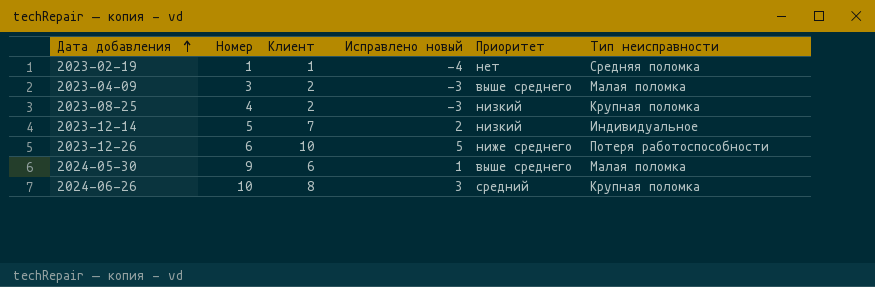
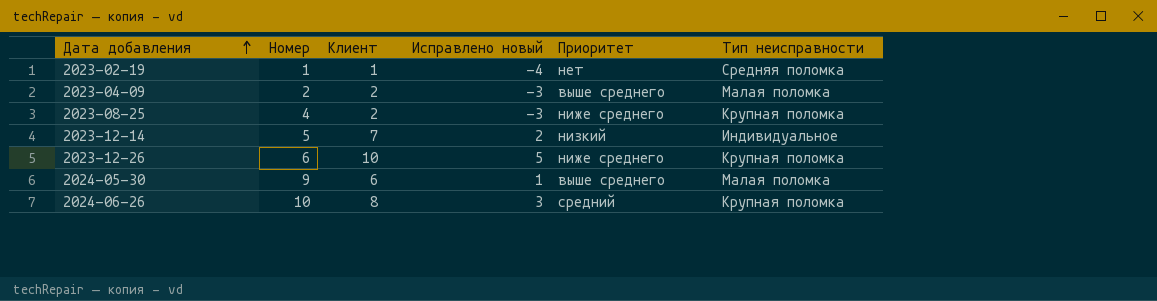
2023-04-09 | Номер: 3 -> 2
2023-08-25 | Приоритет: низкий -> ниже среднего
2023-12-26 | Тип неисправности: Потеря работоспособности -> Крупная поломка

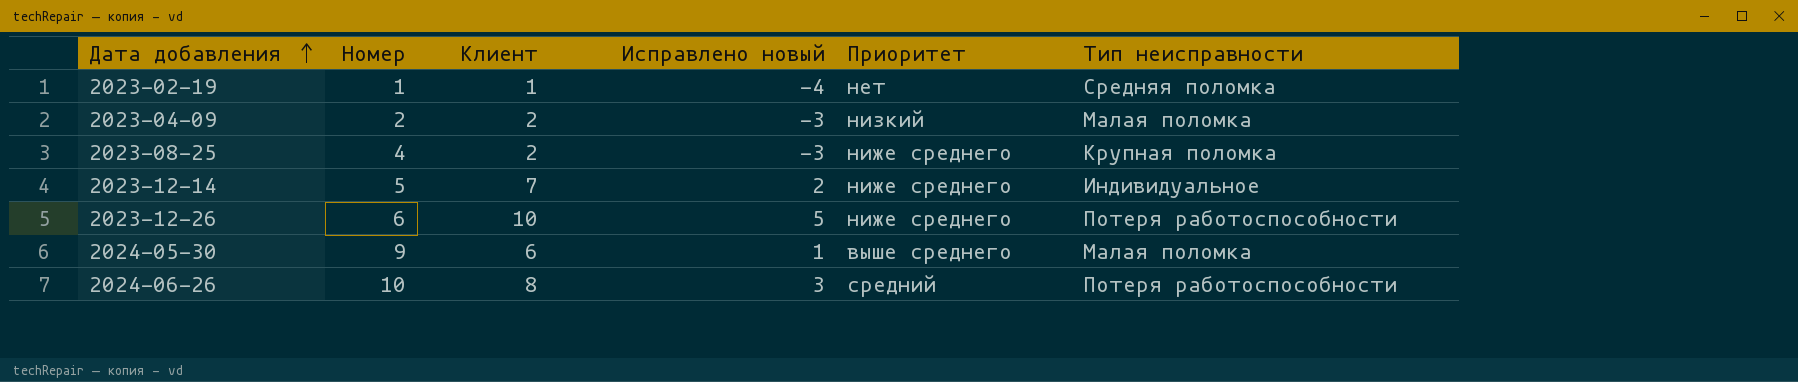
2023-04-09 | Приоритет: выше среднего -> низкий
2023-12-14 | Приоритет: низкий -> ниже среднего
2023-12-26 | Тип неисправности: Крупная поломка -> Потеря работоспособности
2024-06-26 | Тип неисправности: Крупная поломка -> Потеря работоспособности

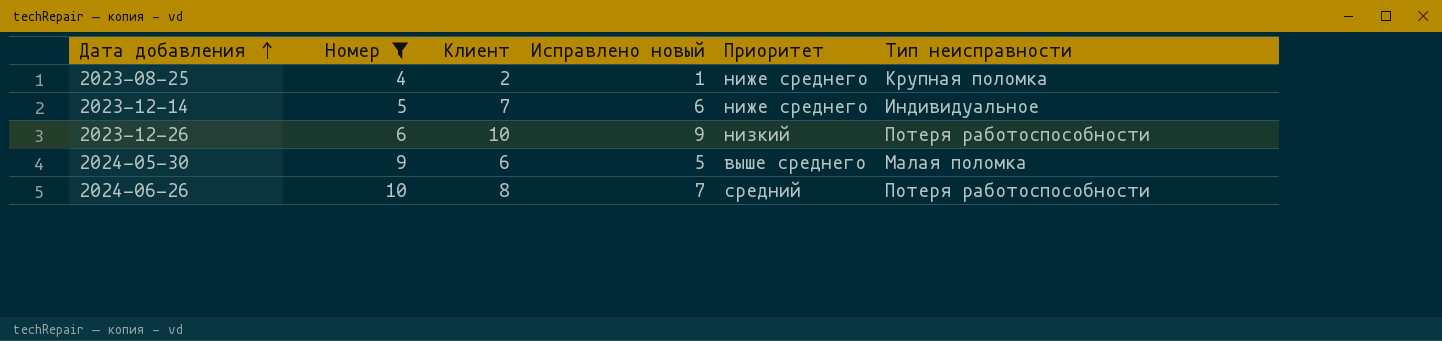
filter: none -> Номер >= 4
column Исправлено новый | formula: [Клиент] - 5 -> [Клиент] - 1
2023-12-26 | Приоритет: ниже среднего -> низкий

